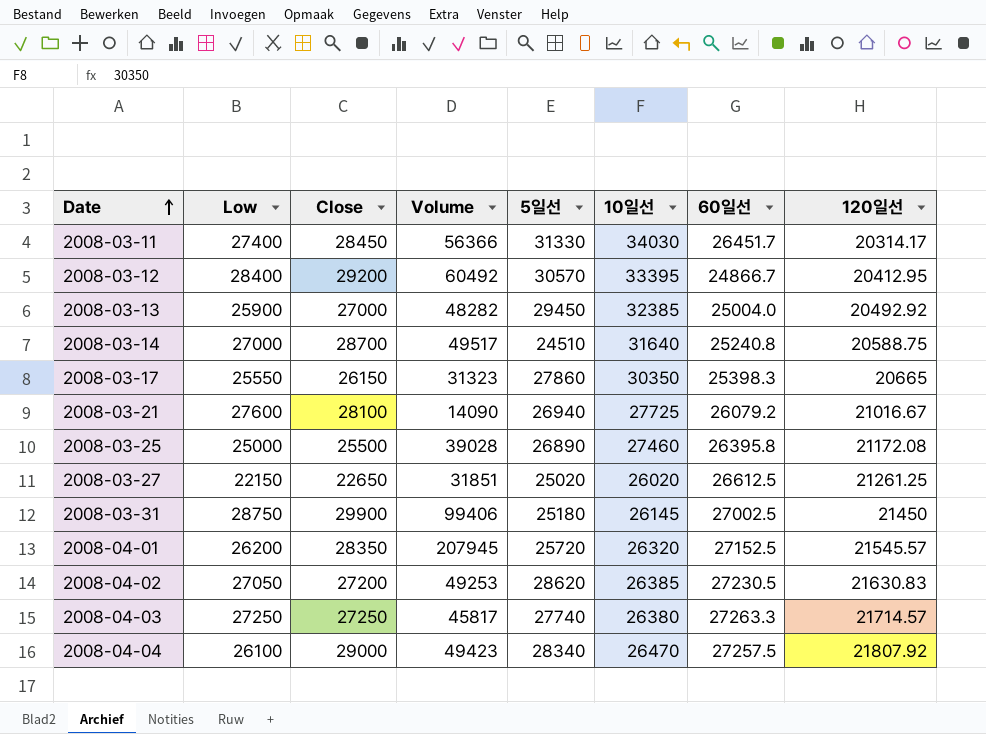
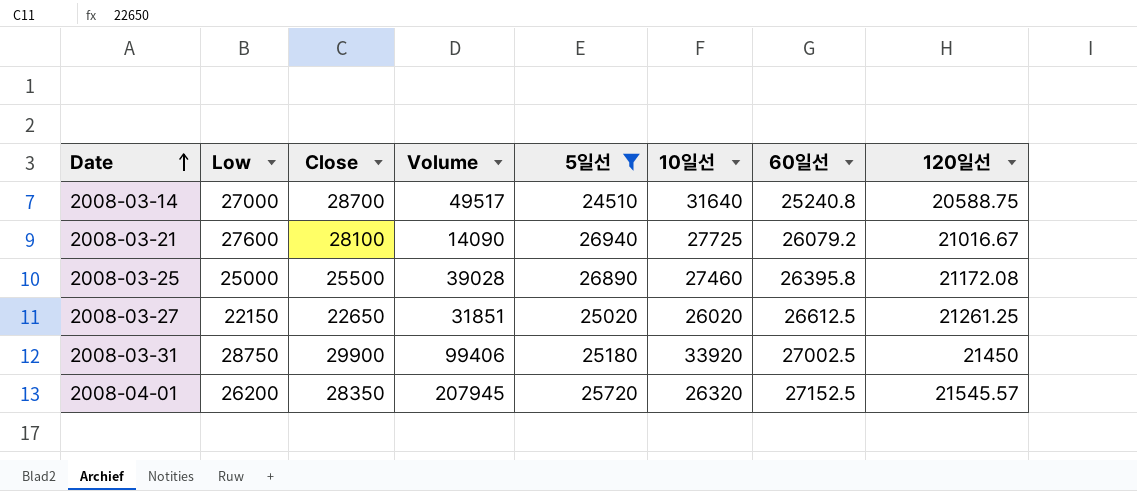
filter: none -> 5일선 <= 26940
2008-03-31 | 10일선: 26145 -> 33920

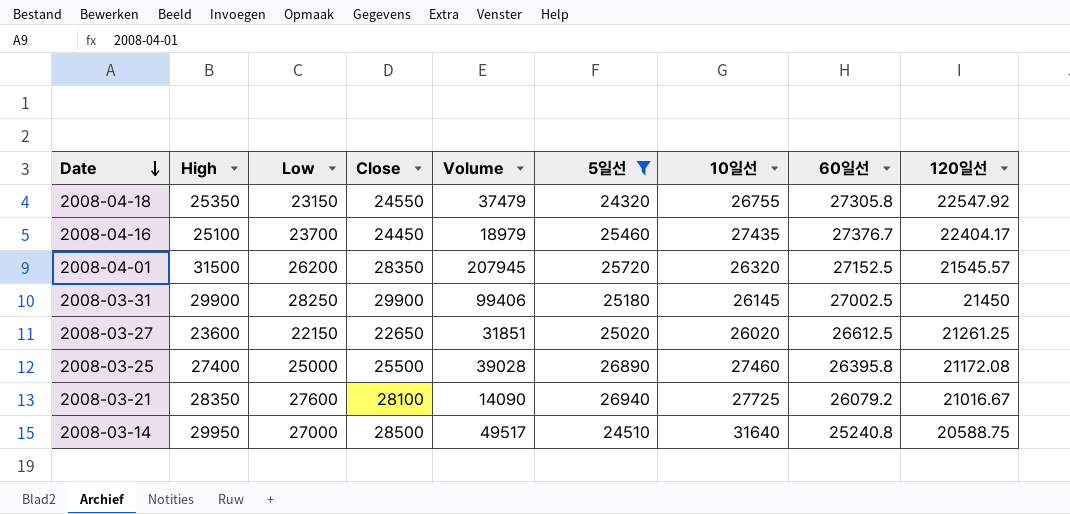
row order: Date ascending -> Date descending
column High | position: none -> 2
row 2008-04-18: none -> 25350 | 23150 | 24550 | 37479 | 24320 | 26755 | 27305.8 | 22547.92
row 2008-04-16: none -> 25100 | 23700 | 24450 | 18979 | 25460 | 27435 | 27376.7 | 22404.17
2008-03-31 | Low: 28750 -> 28250
2008-03-31 | 10일선: 33920 -> 26145
2008-03-14 | Close: 28700 -> 28500

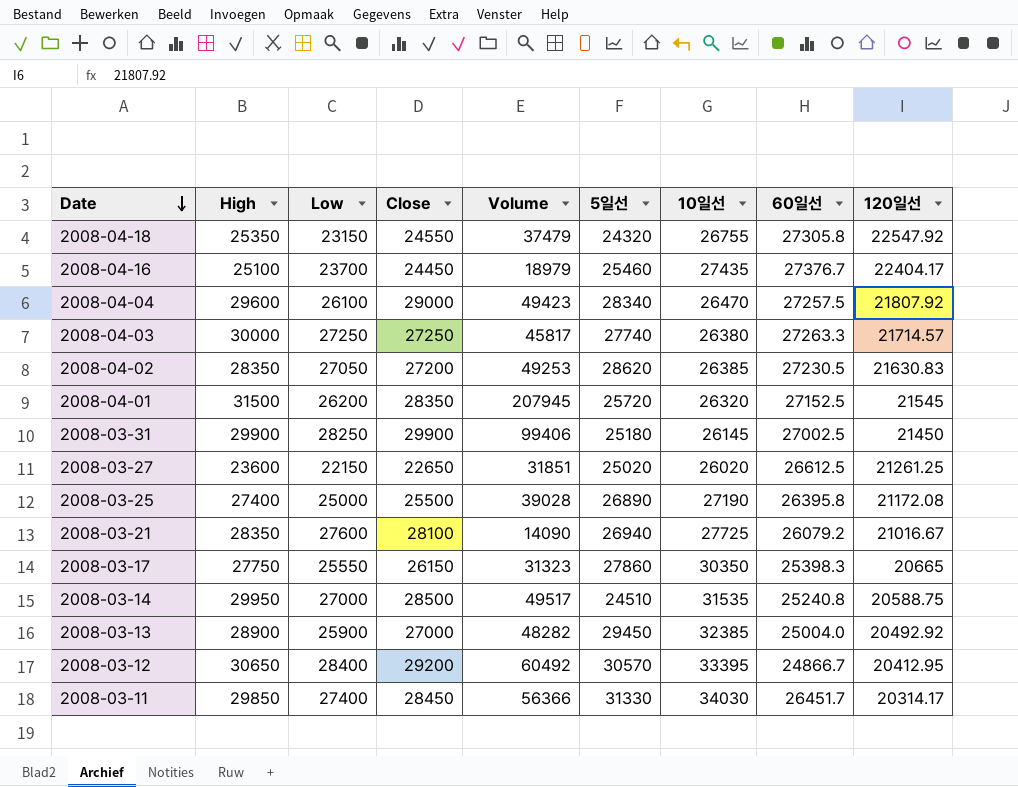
filter: 5일선 <= 26940 -> none
2008-04-01 | 120일선: 21545.57 -> 21545
2008-03-25 | 10일선: 27460 -> 27190
2008-03-14 | 10일선: 31640 -> 31535

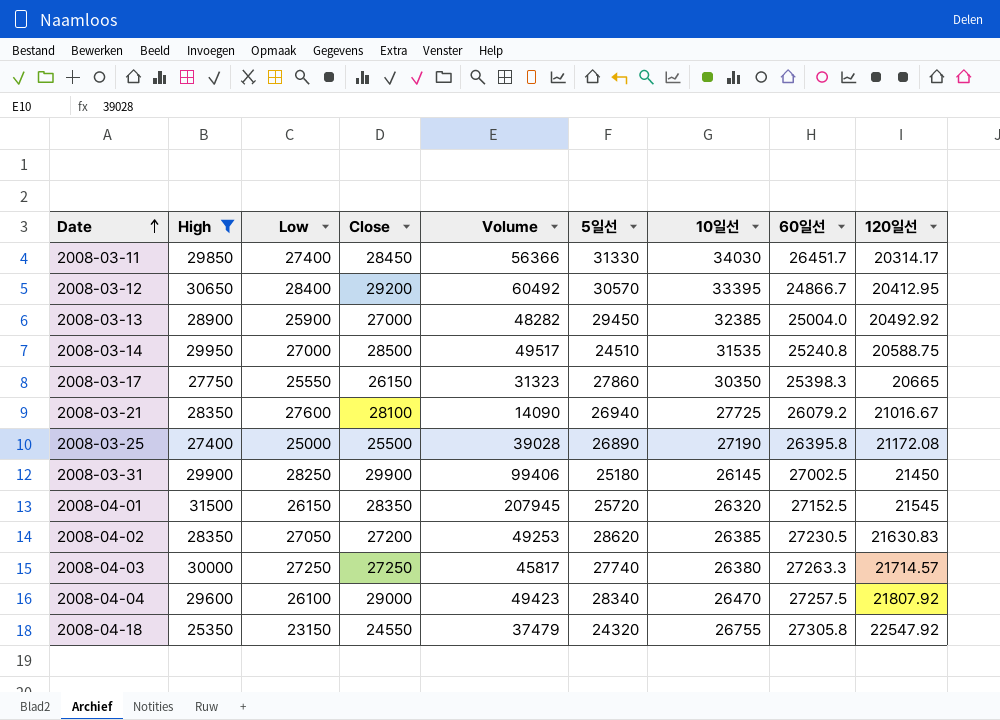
filter: none -> High >= 25350
row order: Date descending -> Date ascending
2008-04-01 | Low: 26200 -> 26150

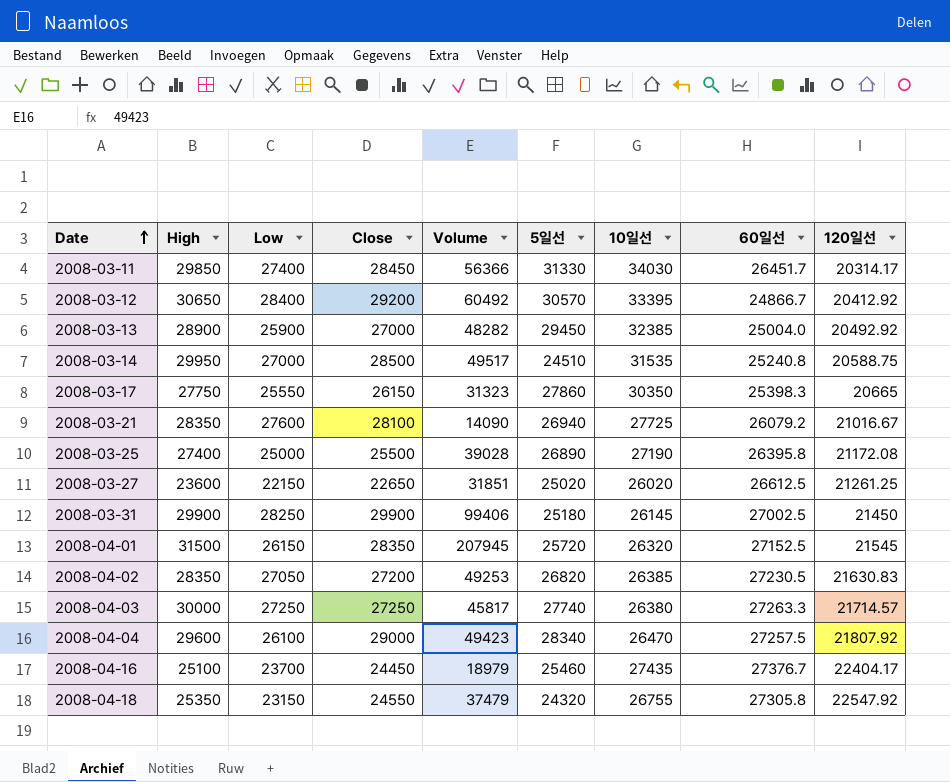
filter: High >= 25350 -> none
2008-03-12 | 120일선: 20412.95 -> 20412.92
2008-04-02 | 5일선: 28620 -> 26820

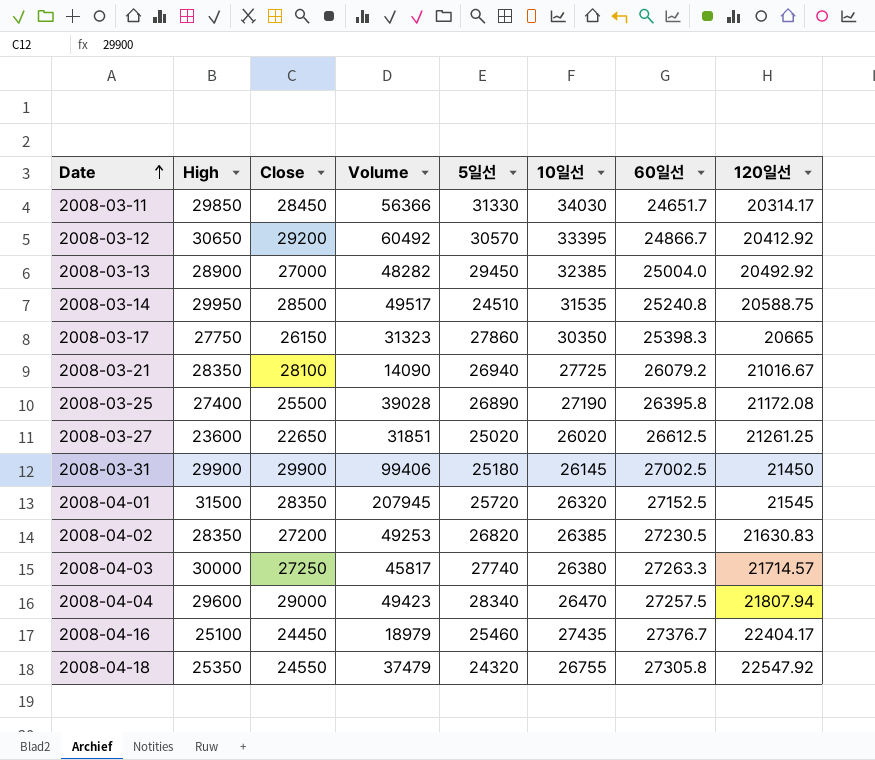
column Low | position: 3 -> none
2008-03-11 | 60일선: 26451.7 -> 24651.7
2008-04-04 | 120일선: 21807.92 -> 21807.94

